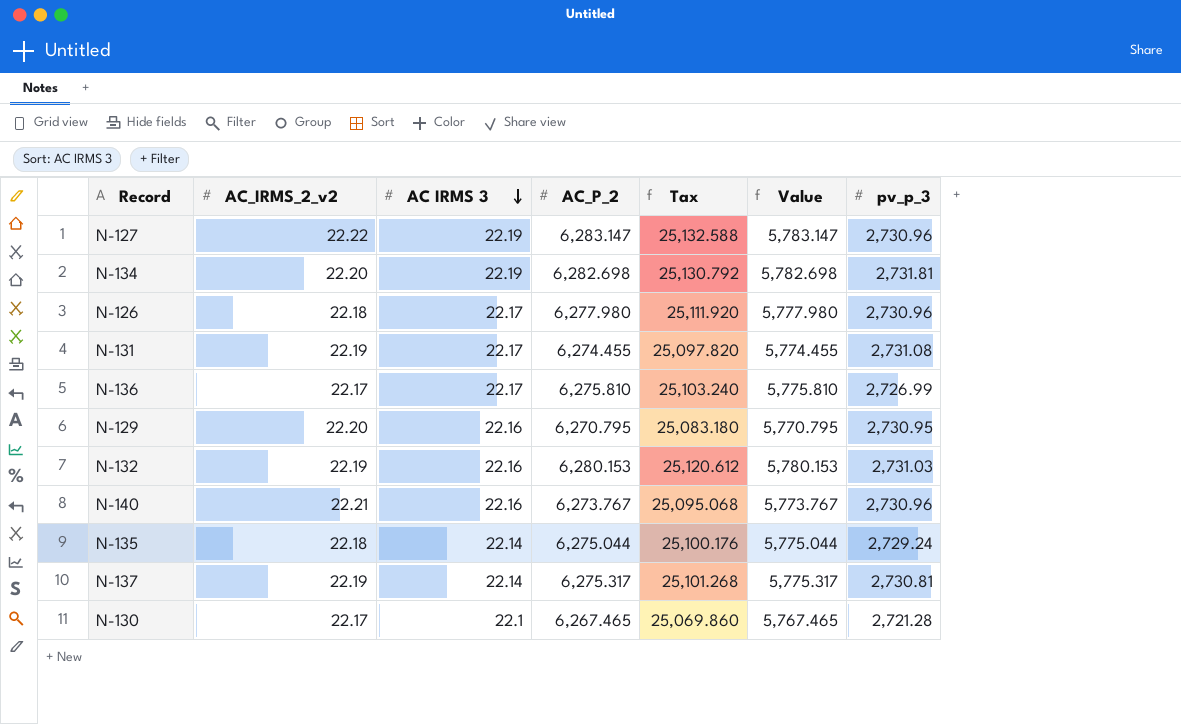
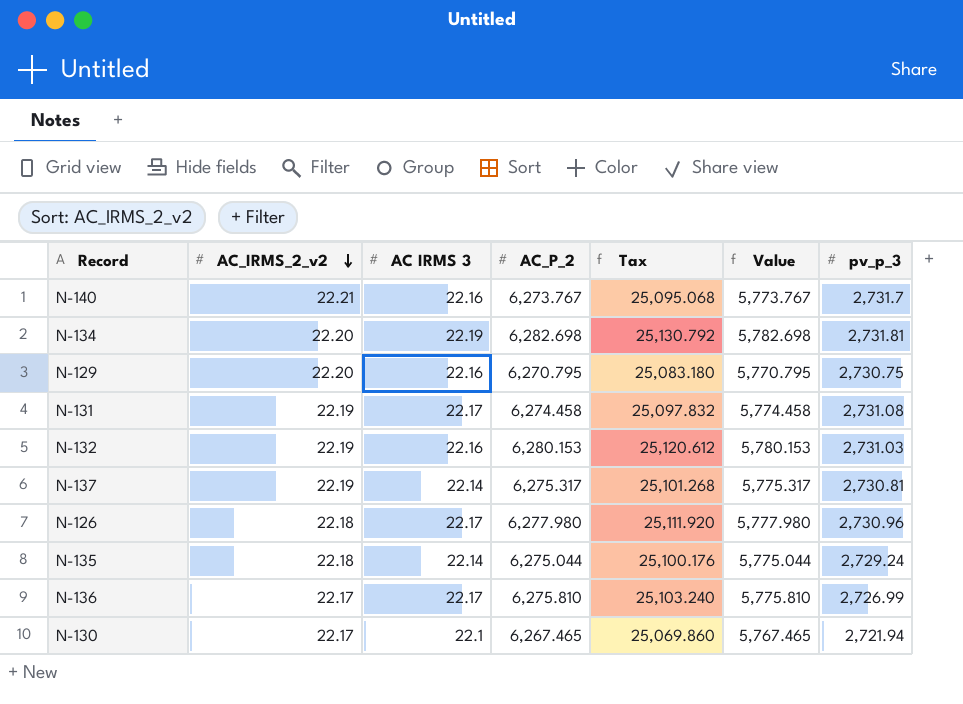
row order: AC IRMS 3 descending -> AC_IRMS_2_v2 descending
row N-127: 22.22 | 22.19 | 6,283.147 | 25,132.588 | 5,783.147 | 2,730.96 -> none
N-140 | pv_p_3: 2,730.96 -> 2,731.7
N-129 | pv_p_3: 2,730.95 -> 2,730.75
N-131 | AC_P_2: 6,274.455 -> 6,274.458
N-131 | Tax: 25,097.820 -> 25,097.832
N-131 | Value: 5,774.455 -> 5,774.458
N-130 | pv_p_3: 2,721.28 -> 2,721.94

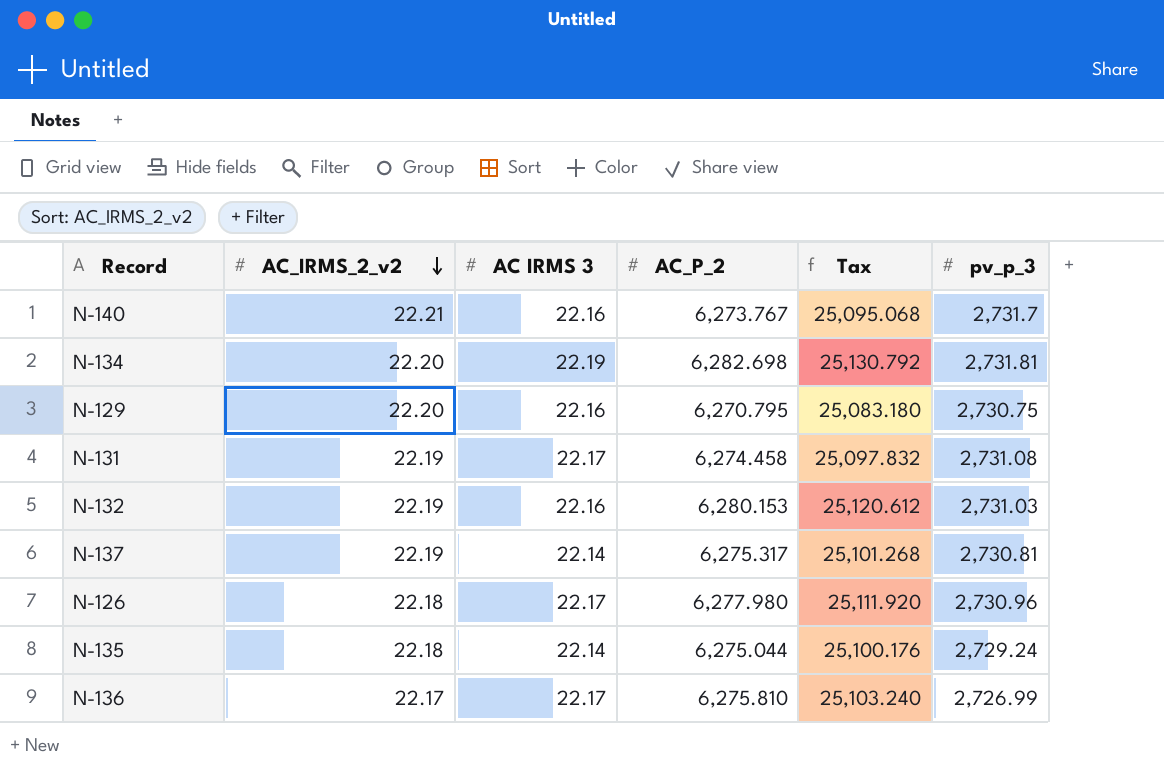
column Value | formula: [AC_P_2] - 500 -> none
row N-130: 22.17 | 22.1 | 6,267.465 | 25,069.860 | 5,767.465 | 2,721.94 -> none

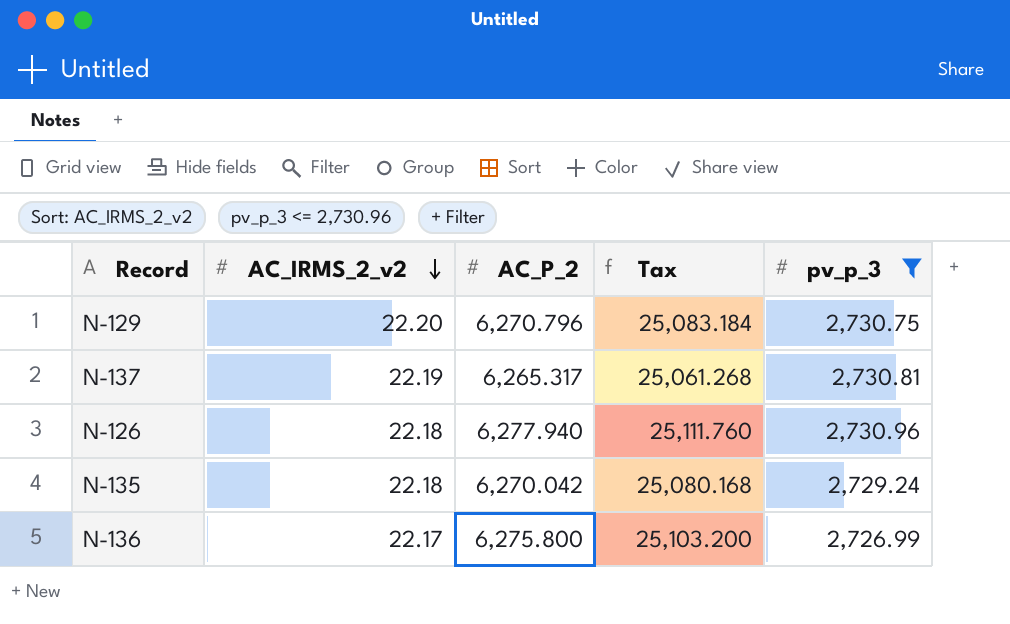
filter: none -> pv_p_3 <= 2,730.96
column AC IRMS 3 | position: 3 -> none
N-129 | AC_P_2: 6,270.795 -> 6,270.796
N-129 | Tax: 25,083.180 -> 25,083.184
N-137 | AC_P_2: 6,275.317 -> 6,265.317
N-137 | Tax: 25,101.268 -> 25,061.268
N-126 | AC_P_2: 6,277.980 -> 6,277.940
N-126 | Tax: 25,111.920 -> 25,111.760
N-135 | AC_P_2: 6,275.044 -> 6,270.042
N-135 | Tax: 25,100.176 -> 25,080.168
N-136 | AC_P_2: 6,275.810 -> 6,275.800
N-136 | Tax: 25,103.240 -> 25,103.200

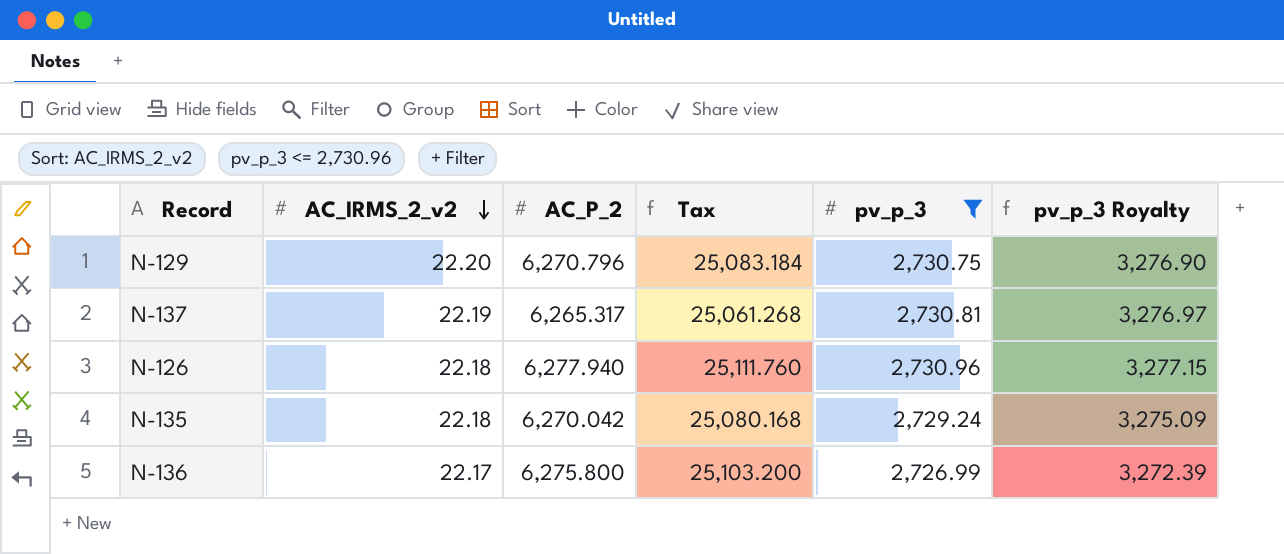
column pv_p_3 Royalty | formula: none -> [pv_p_3] * 1.2

